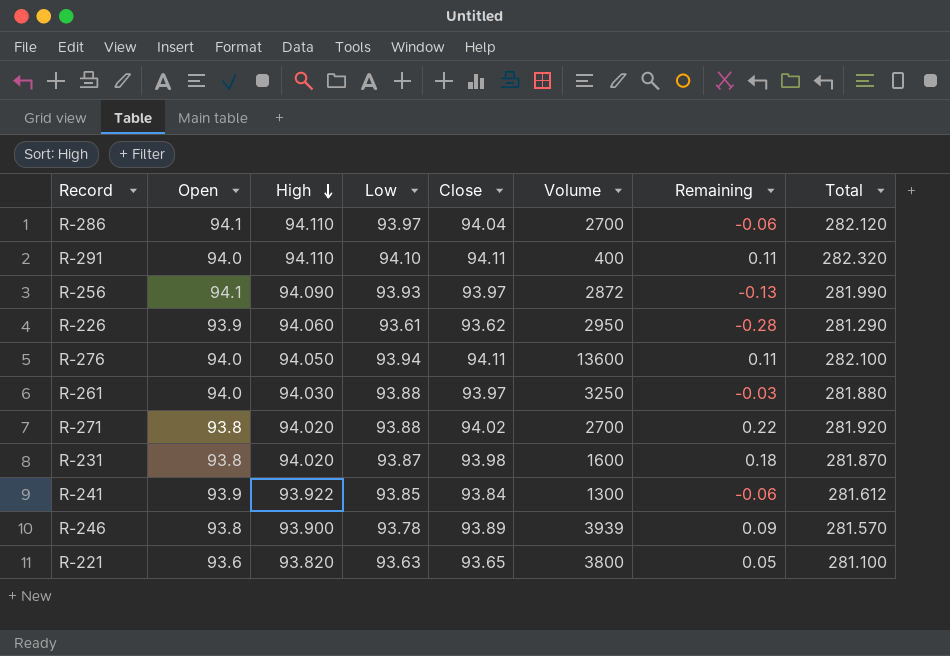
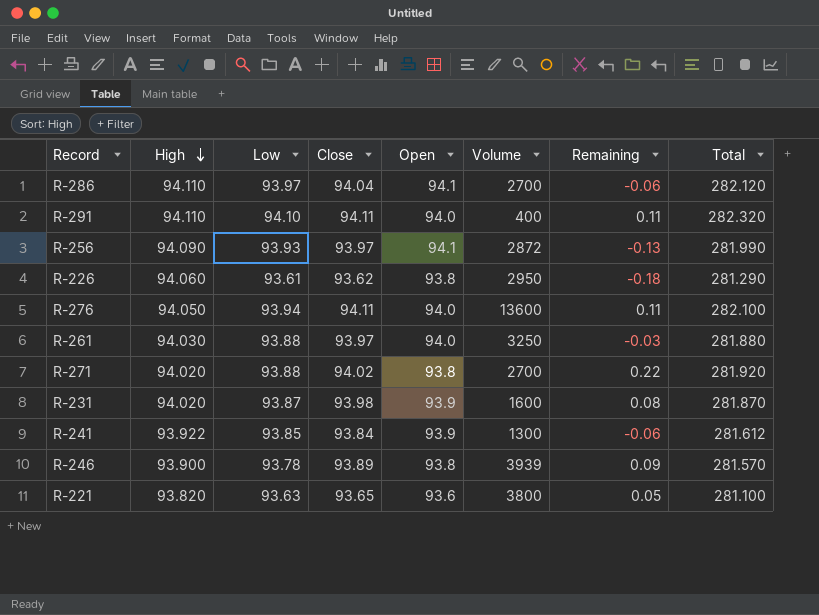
column Open | position: 2 -> 5
R-226 | Open: 93.9 -> 93.8
R-226 | Remaining: -0.28 -> -0.18
R-231 | Open: 93.8 -> 93.9
R-231 | Remaining: 0.18 -> 0.08

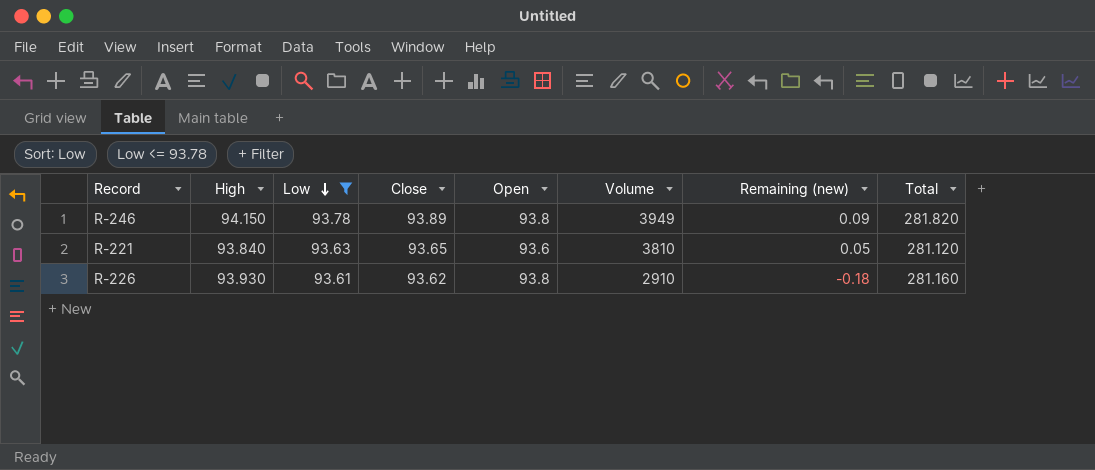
filter: none -> Low <= 93.78
row order: High descending -> Low descending
column name: Remaining -> Remaining (new)
R-246 | High: 93.900 -> 94.150
R-246 | Volume: 3939 -> 3949
R-246 | Total: 281.570 -> 281.820
R-221 | High: 93.820 -> 93.840
R-221 | Volume: 3800 -> 3810
R-221 | Total: 281.100 -> 281.120
R-226 | High: 94.060 -> 93.930
R-226 | Volume: 2950 -> 2910
R-226 | Total: 281.290 -> 281.160

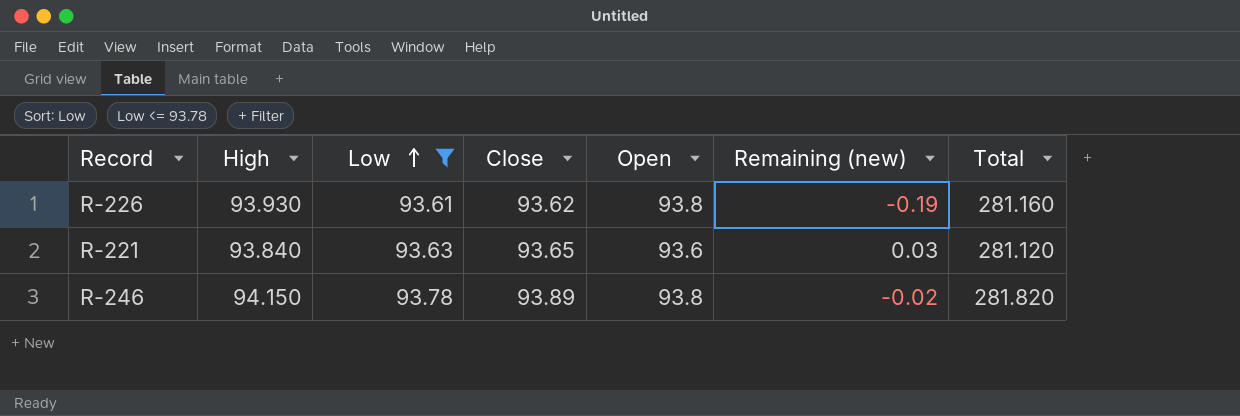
row order: Low descending -> Low ascending
column Volume | position: 6 -> none
column Remaining (new) | formula: [Close] - [Open] -> [Low] - [Open]

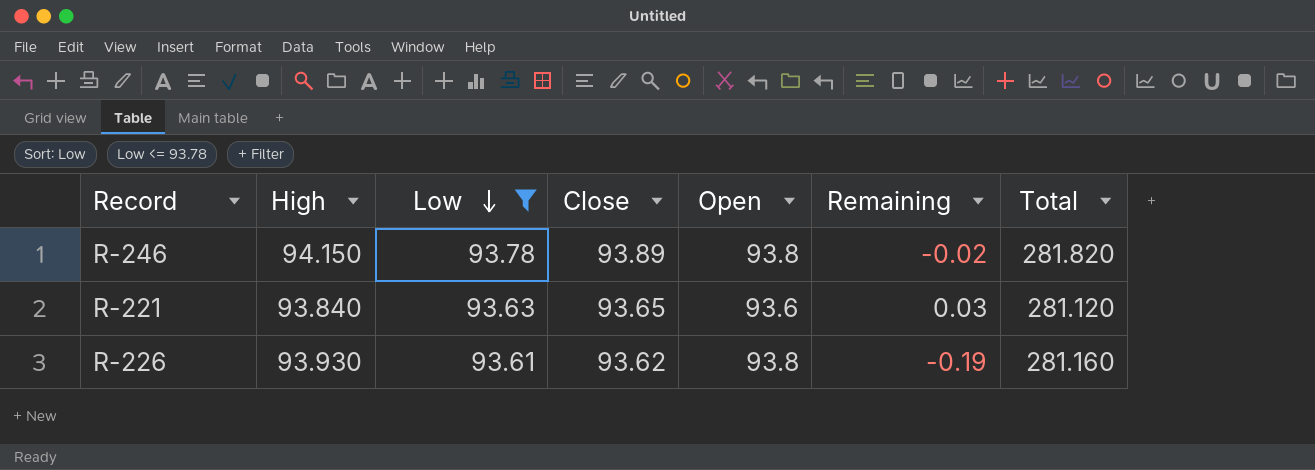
row order: Low ascending -> Low descending
column name: Remaining (new) -> Remaining

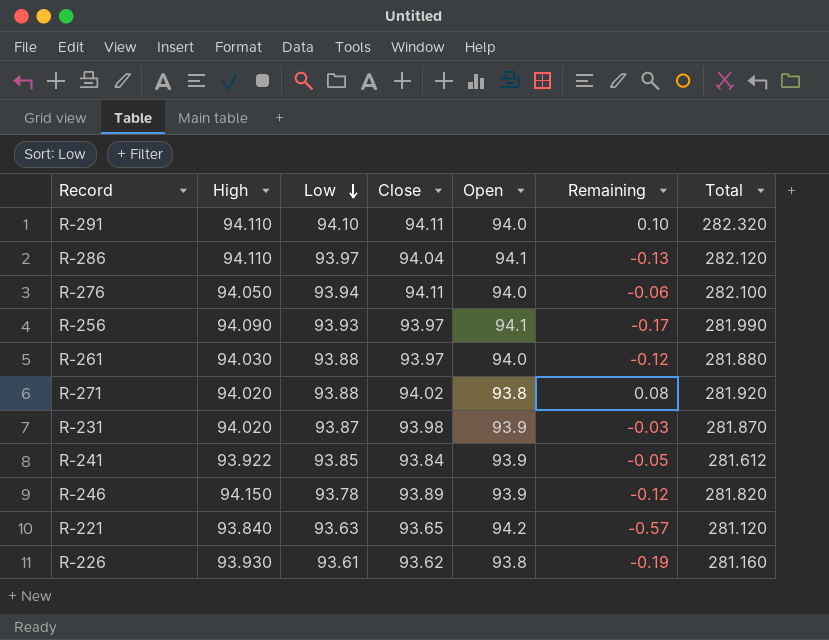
filter: Low <= 93.78 -> none
R-246 | Open: 93.8 -> 93.9
R-246 | Remaining: -0.02 -> -0.12
R-221 | Open: 93.6 -> 94.2
R-221 | Remaining: 0.03 -> -0.57

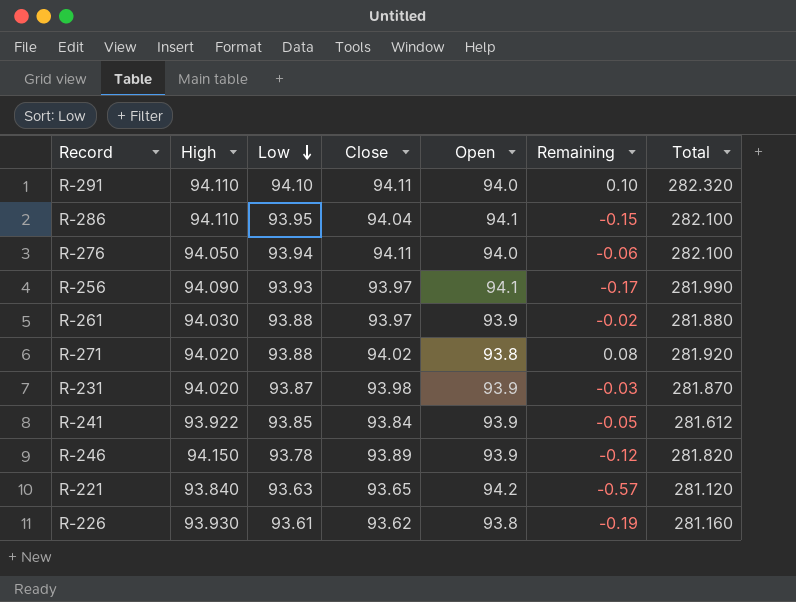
R-286 | Low: 93.97 -> 93.95
R-286 | Remaining: -0.13 -> -0.15
R-286 | Total: 282.120 -> 282.100
R-261 | Open: 94.0 -> 93.9
R-261 | Remaining: -0.12 -> -0.02

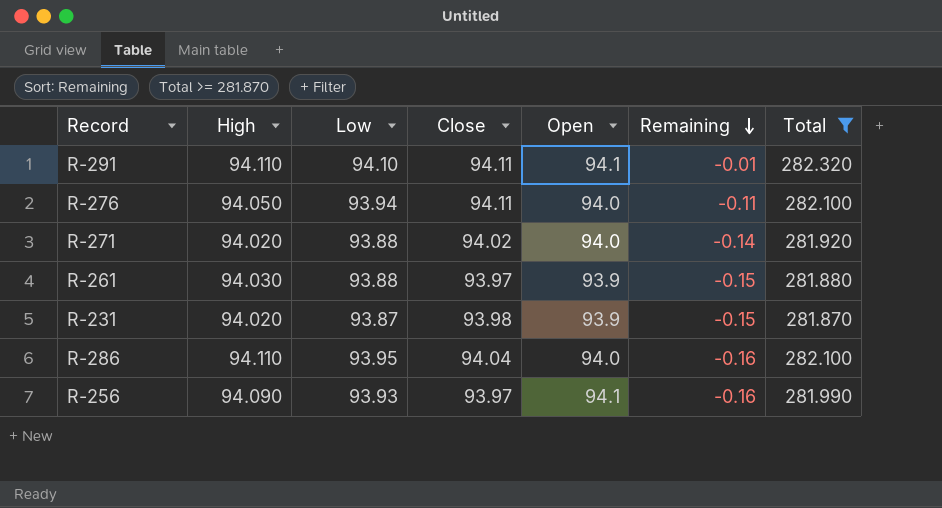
filter: none -> Total >= 281.870
row order: Low descending -> Remaining descending
column Remaining | formula: [Low] - [Open] -> [Low] - [High]
R-291 | Open: 94.0 -> 94.1
R-271 | Open: 93.8 -> 94.0
R-286 | Open: 94.1 -> 94.0

